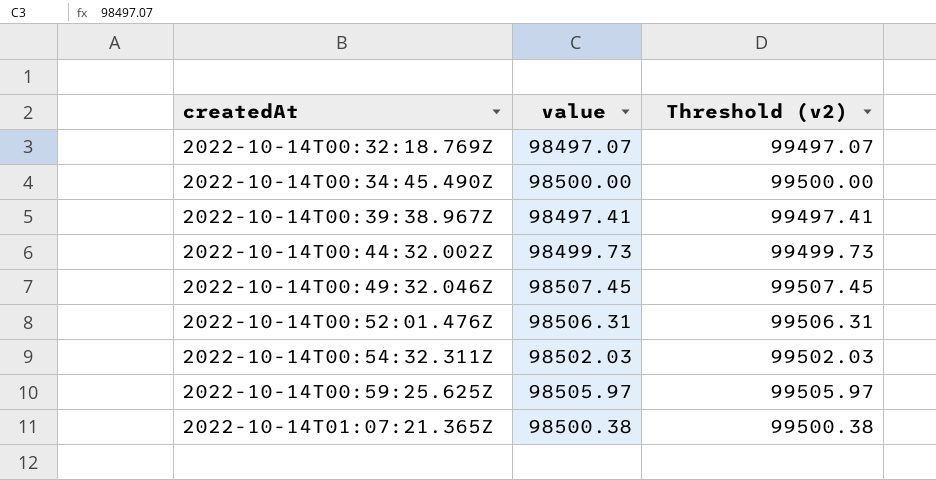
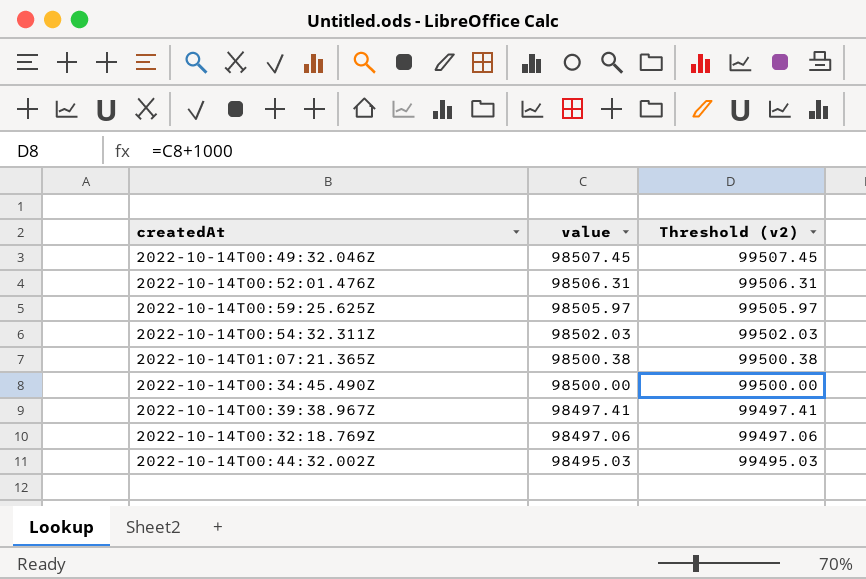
row order: createdAt ascending -> value descending
2022-10-14T00:32:18.769Z | value: 98497.07 -> 98497.06
2022-10-14T00:32:18.769Z | Threshold (v2): 99497.07 -> 99497.06
2022-10-14T00:44:32.002Z | value: 98499.73 -> 98495.03
2022-10-14T00:44:32.002Z | Threshold (v2): 99499.73 -> 99495.03

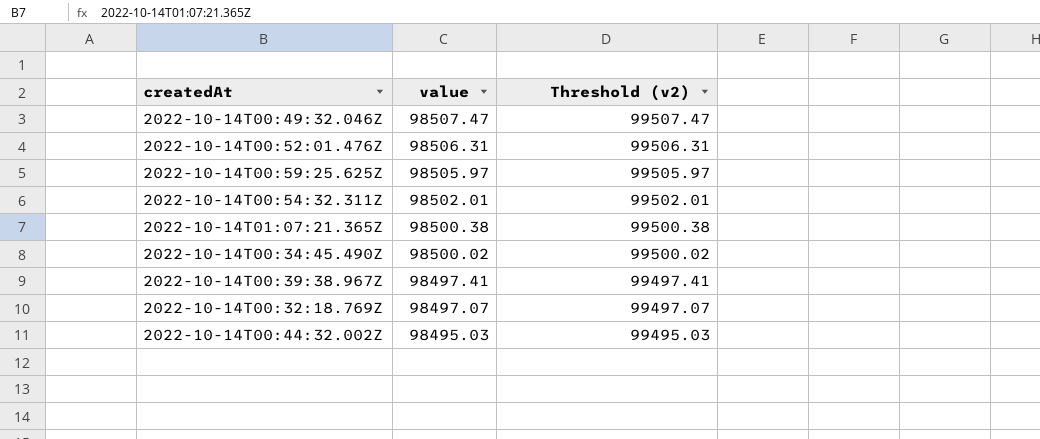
2022-10-14T00:49:32.046Z | value: 98507.45 -> 98507.47
2022-10-14T00:49:32.046Z | Threshold (v2): 99507.45 -> 99507.47
2022-10-14T00:54:32.311Z | value: 98502.03 -> 98502.01
2022-10-14T00:54:32.311Z | Threshold (v2): 99502.03 -> 99502.01
2022-10-14T00:34:45.490Z | value: 98500.00 -> 98500.02
2022-10-14T00:34:45.490Z | Threshold (v2): 99500.00 -> 99500.02
2022-10-14T00:32:18.769Z | value: 98497.06 -> 98497.07
2022-10-14T00:32:18.769Z | Threshold (v2): 99497.06 -> 99497.07

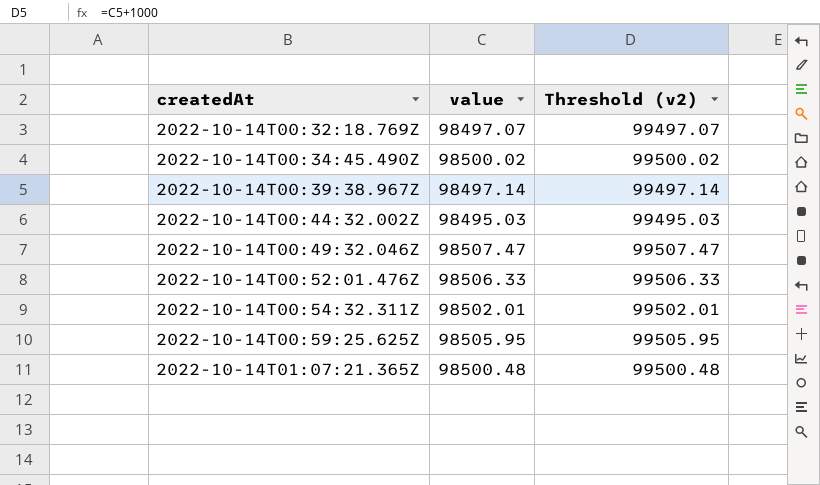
row order: value descending -> createdAt ascending
2022-10-14T00:39:38.967Z | value: 98497.41 -> 98497.14
2022-10-14T00:39:38.967Z | Threshold (v2): 99497.41 -> 99497.14
2022-10-14T00:52:01.476Z | value: 98506.31 -> 98506.33
2022-10-14T00:52:01.476Z | Threshold (v2): 99506.31 -> 99506.33
2022-10-14T00:59:25.625Z | value: 98505.97 -> 98505.95
2022-10-14T00:59:25.625Z | Threshold (v2): 99505.97 -> 99505.95
2022-10-14T01:07:21.365Z | value: 98500.38 -> 98500.48
2022-10-14T01:07:21.365Z | Threshold (v2): 99500.38 -> 99500.48

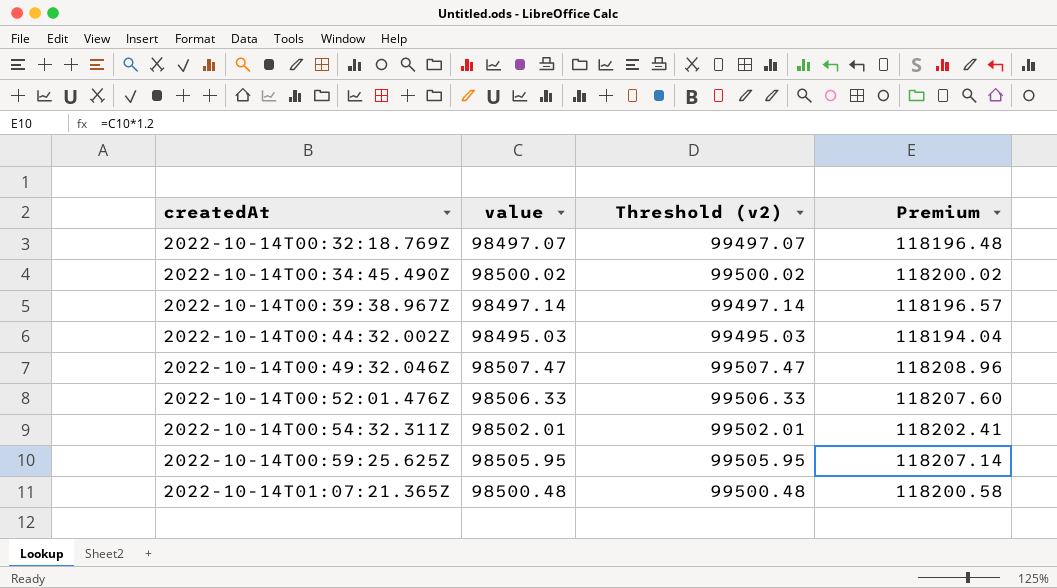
column Premium | formula: none -> [value] * 1.2

